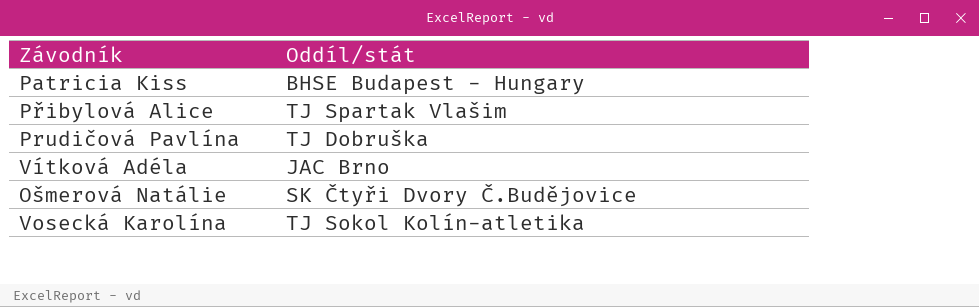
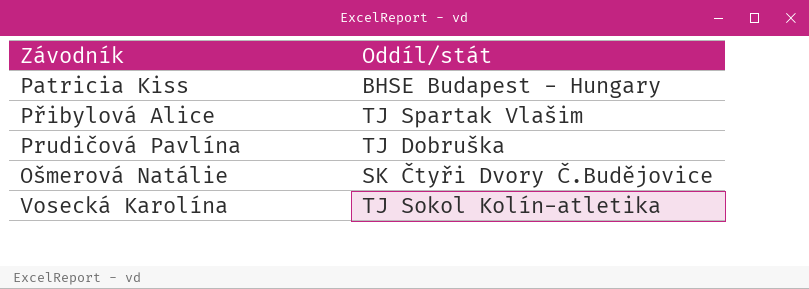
row Vítková Adéla: JAC Brno -> none

